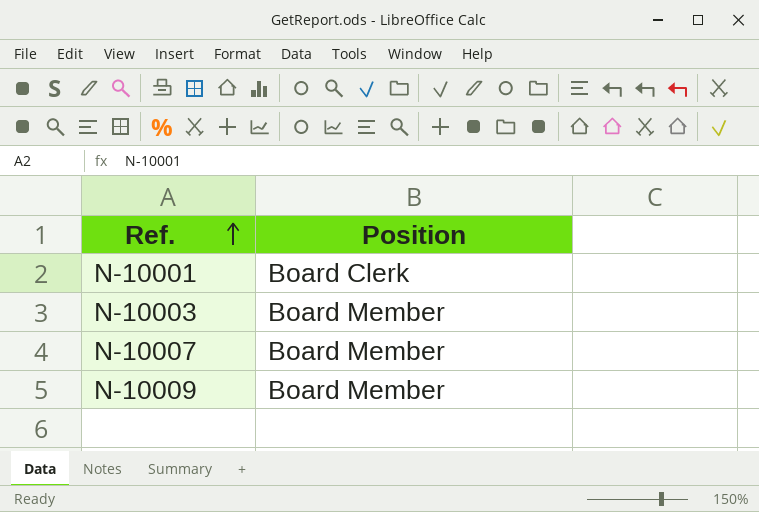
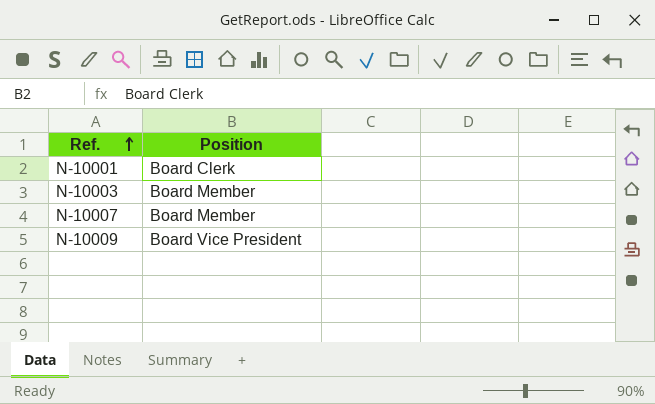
N-10009 | Position: Board Member -> Board Vice President

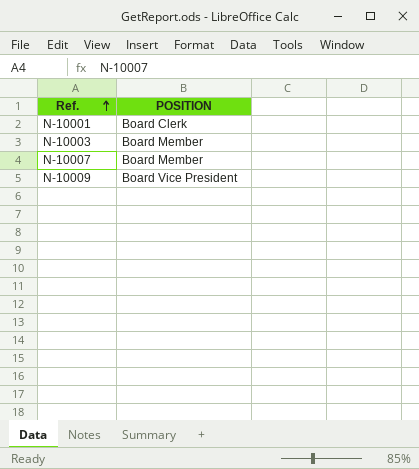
column name: Position -> POSITION

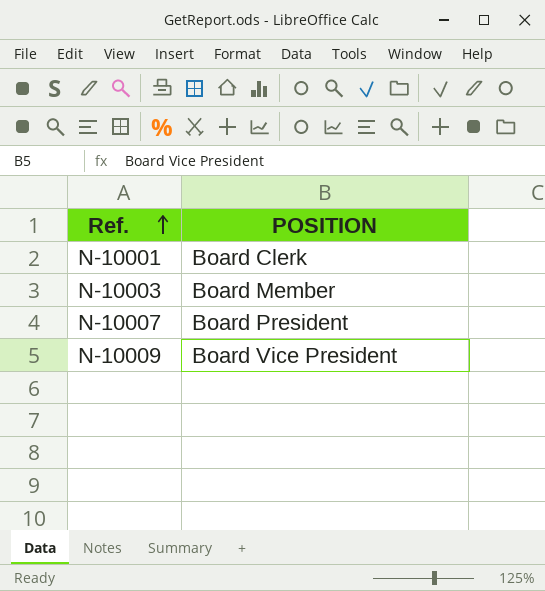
N-10007 | POSITION: Board Member -> Board President

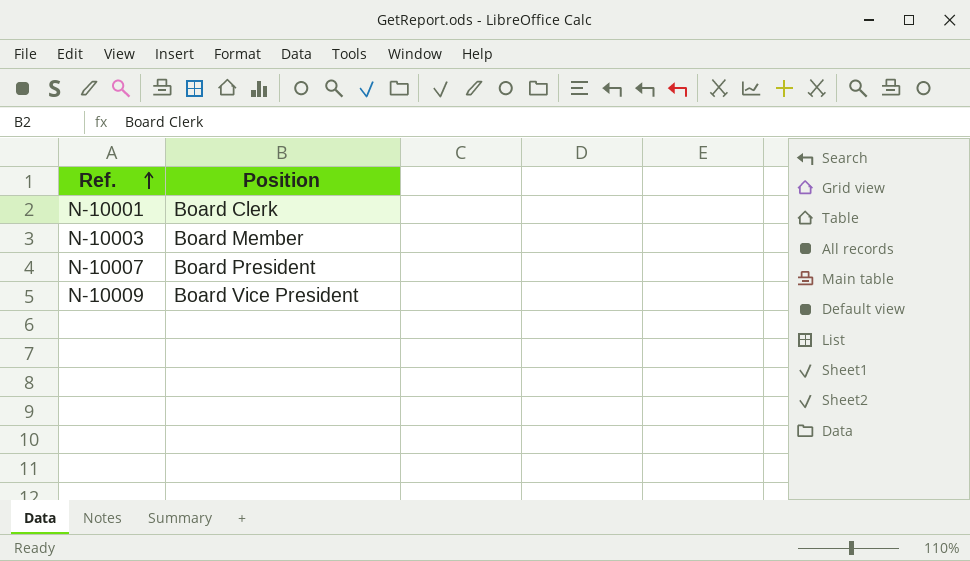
column name: POSITION -> Position

